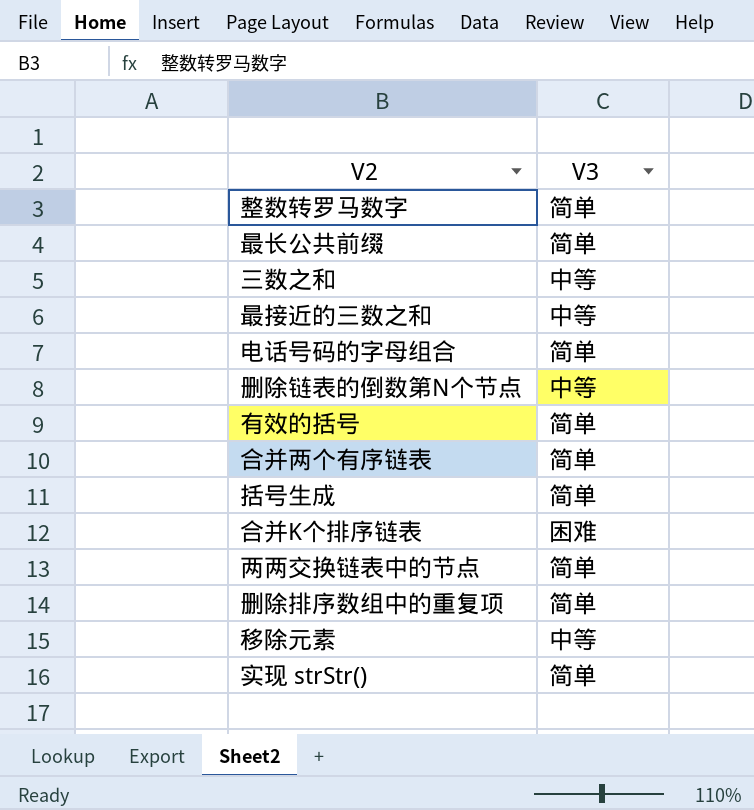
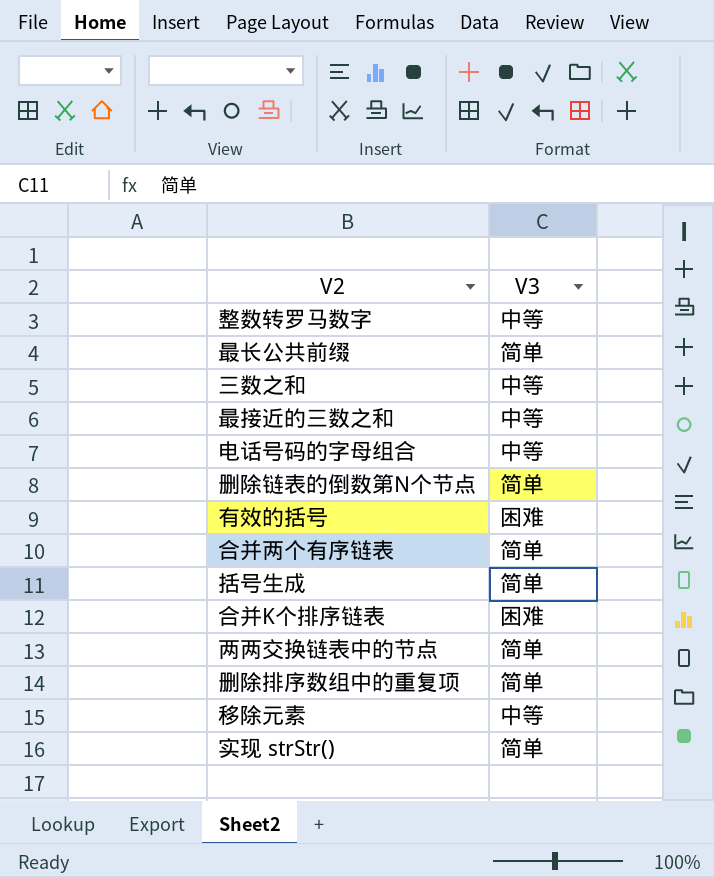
整数转罗马数字 | V3: 简单 -> 中等
电话号码的字母组合 | V3: 简单 -> 中等
删除链表的倒数第N个节点 | V3: 中等 -> 简单
有效的括号 | V3: 简单 -> 困难

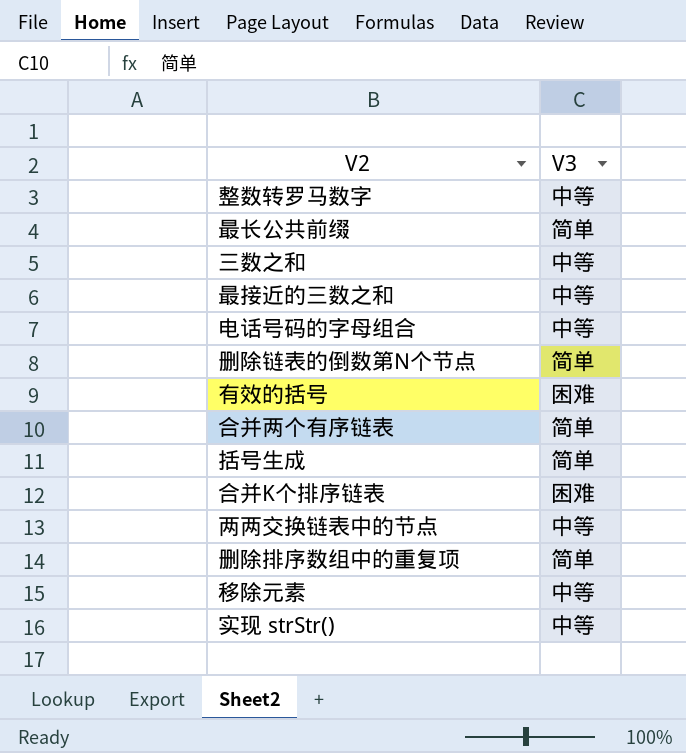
两两交换链表中的节点 | V3: 简单 -> 中等
实现 strStr() | V3: 简单 -> 中等

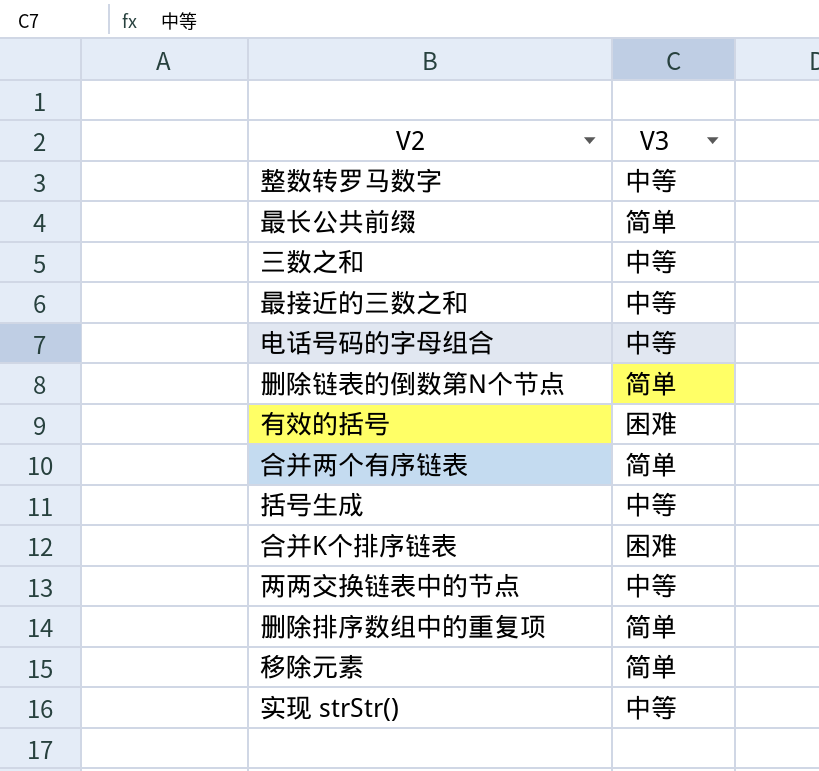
括号生成 | V3: 简单 -> 中等
移除元素 | V3: 中等 -> 简单

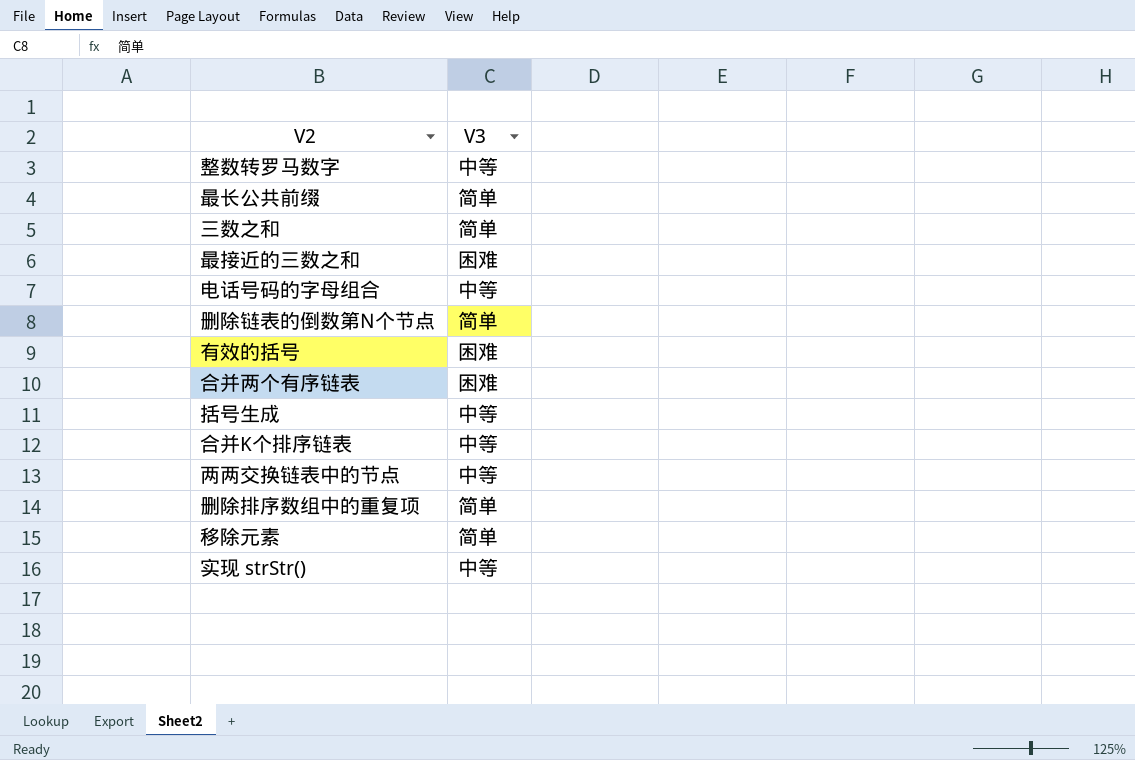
三数之和 | V3: 中等 -> 简单
最接近的三数之和 | V3: 中等 -> 困难
合并两个有序链表 | V3: 简单 -> 困难
合并K个排序链表 | V3: 困难 -> 中等

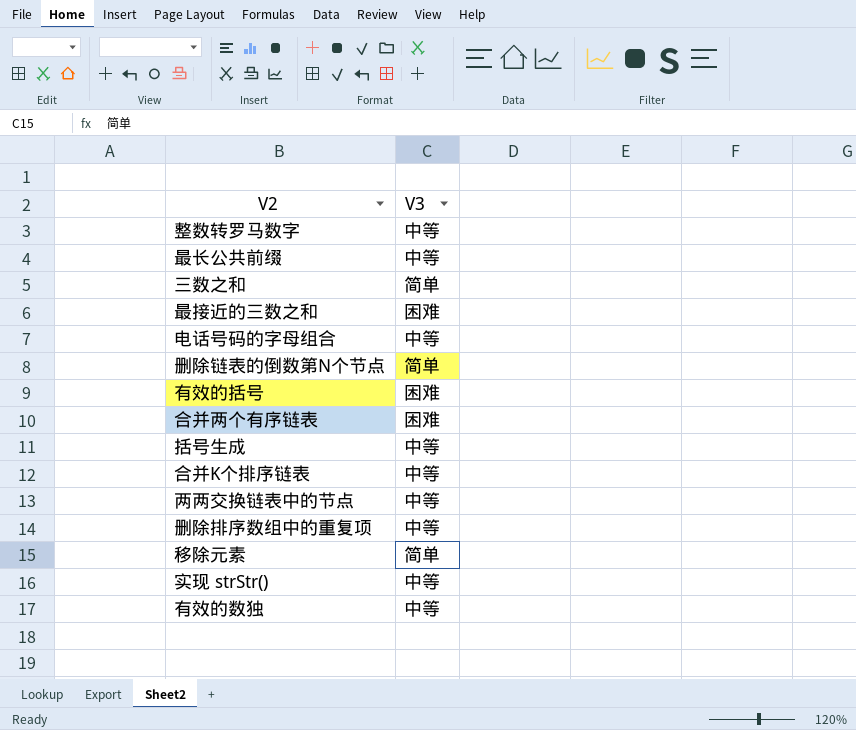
最长公共前缀 | V3: 简单 -> 中等
删除排序数组中的重复项 | V3: 简单 -> 中等
row 有效的数独: none -> 中等

